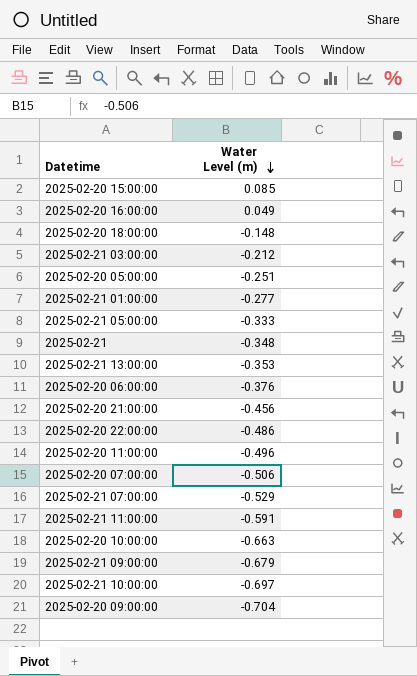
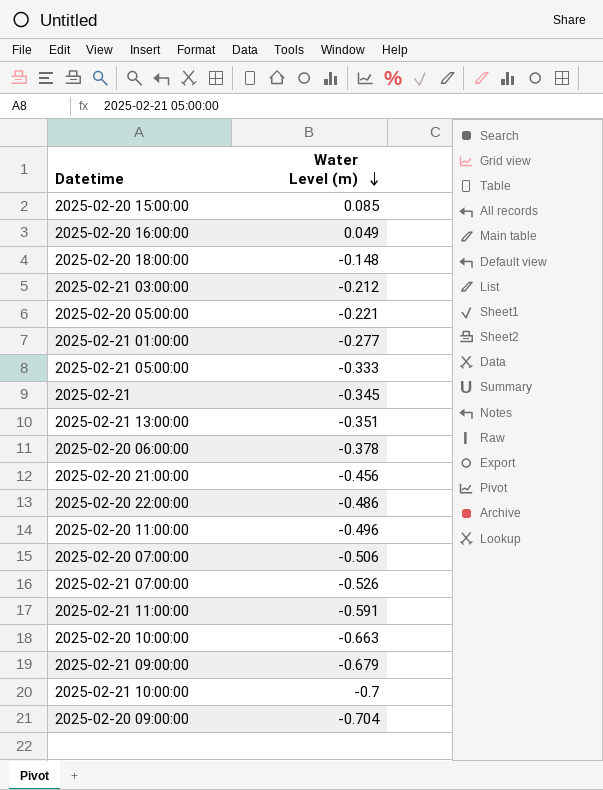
2025-02-20 05:00:00 | Water Level (m): -0.251 -> -0.221
2025-02-21 | Water Level (m): -0.348 -> -0.345
2025-02-21 13:00:00 | Water Level (m): -0.353 -> -0.351
2025-02-20 06:00:00 | Water Level (m): -0.376 -> -0.378
2025-02-21 07:00:00 | Water Level (m): -0.529 -> -0.526
2025-02-21 10:00:00 | Water Level (m): -0.697 -> -0.7

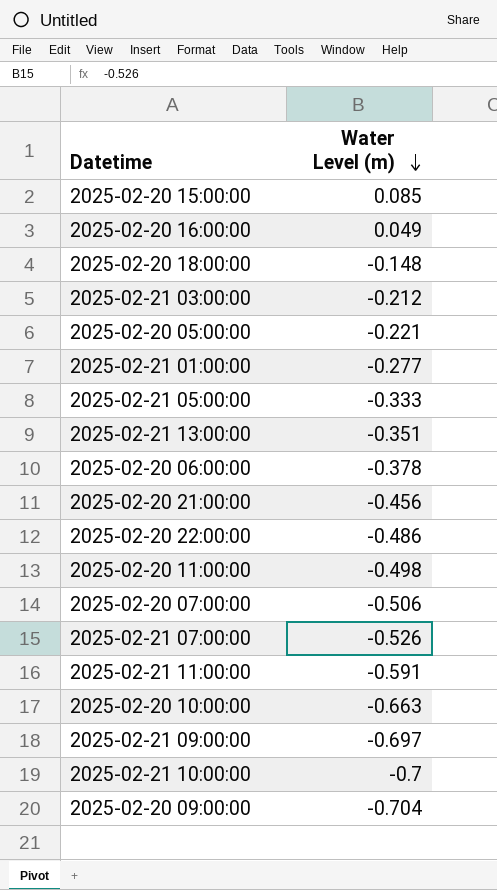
row 2025-02-21: -0.345 -> none
2025-02-20 11:00:00 | Water Level (m): -0.496 -> -0.498
2025-02-21 09:00:00 | Water Level (m): -0.679 -> -0.697

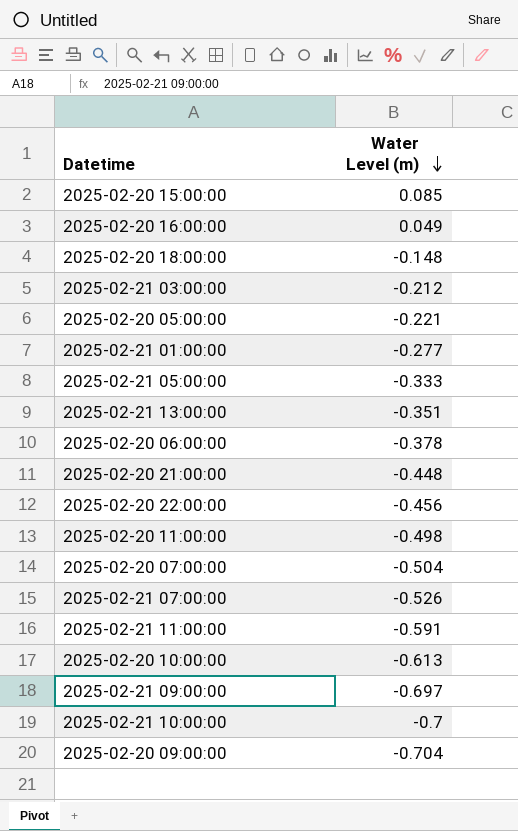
2025-02-20 21:00:00 | Water Level (m): -0.456 -> -0.448
2025-02-20 22:00:00 | Water Level (m): -0.486 -> -0.456
2025-02-20 07:00:00 | Water Level (m): -0.506 -> -0.504
2025-02-20 10:00:00 | Water Level (m): -0.663 -> -0.613

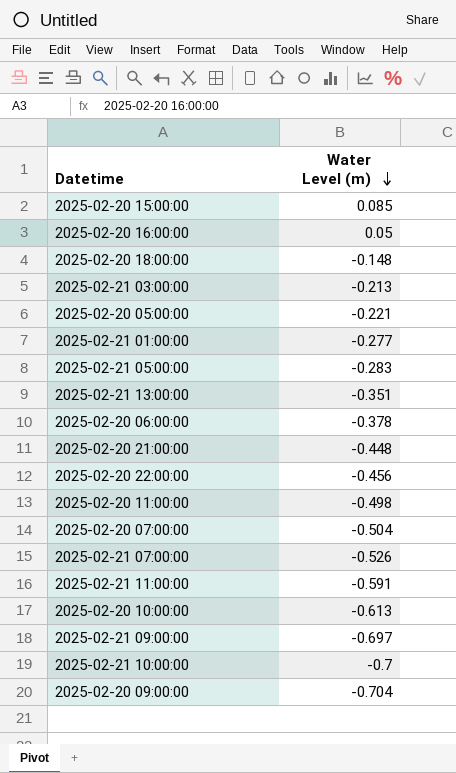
2025-02-20 16:00:00 | Water Level (m): 0.049 -> 0.05
2025-02-21 03:00:00 | Water Level (m): -0.212 -> -0.213
2025-02-21 05:00:00 | Water Level (m): -0.333 -> -0.283

